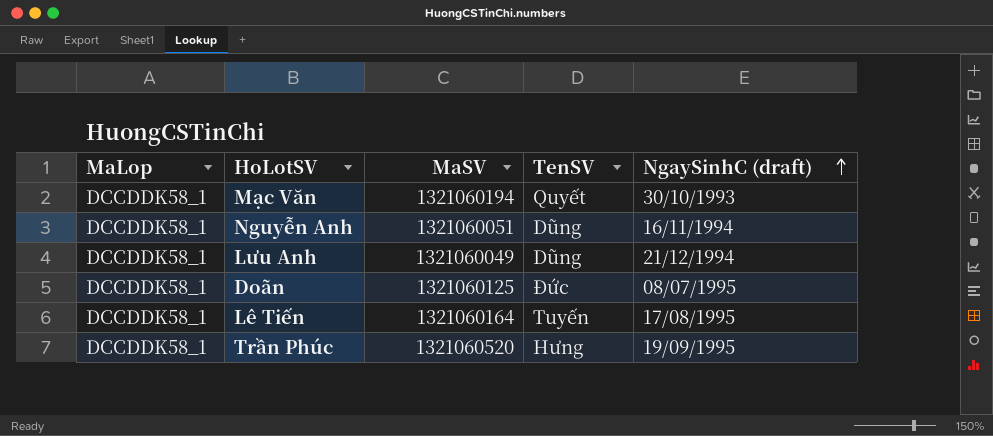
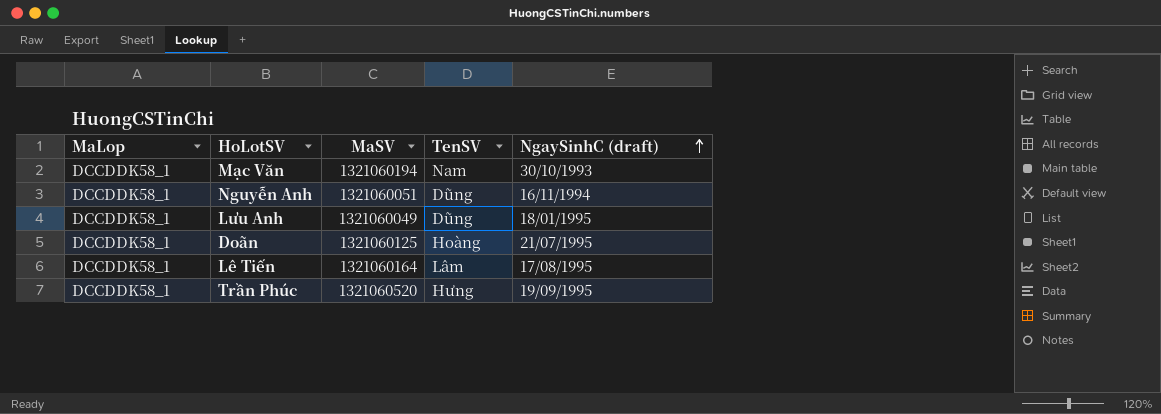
Mạc Văn | TenSV: Quyết -> Nam
Lưu Anh | NgaySinhC (draft): 21/12/1994 -> 18/01/1995
Doãn | TenSV: Đức -> Hoàng
Doãn | NgaySinhC (draft): 08/07/1995 -> 21/07/1995
Lê Tiến | TenSV: Tuyến -> Lâm

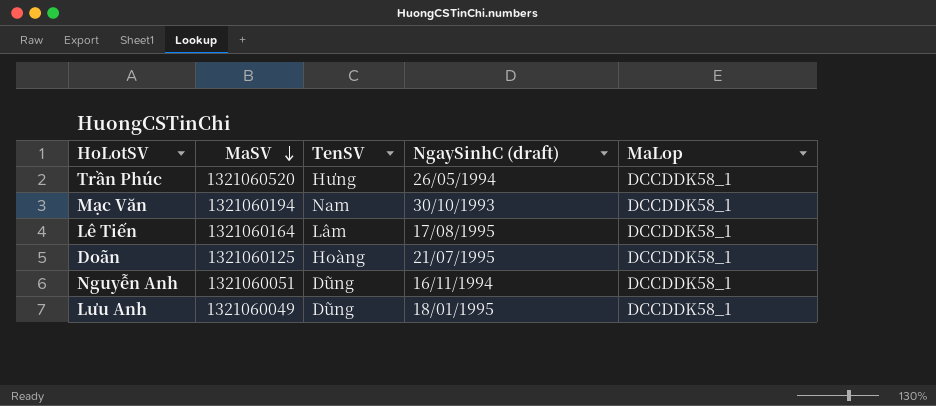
row order: NgaySinhC (draft) ascending -> MaSV descending
column MaLop | position: 1 -> 5
Trần Phúc | NgaySinhC (draft): 19/09/1995 -> 26/05/1994

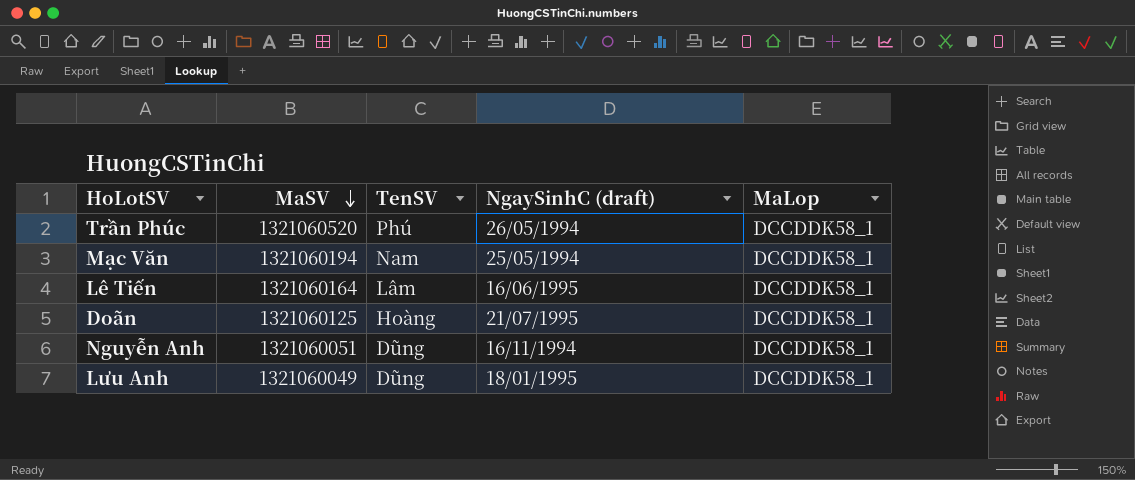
Trần Phúc | TenSV: Hưng -> Phú
Mạc Văn | NgaySinhC (draft): 30/10/1993 -> 25/05/1994
Lê Tiến | NgaySinhC (draft): 17/08/1995 -> 16/06/1995

